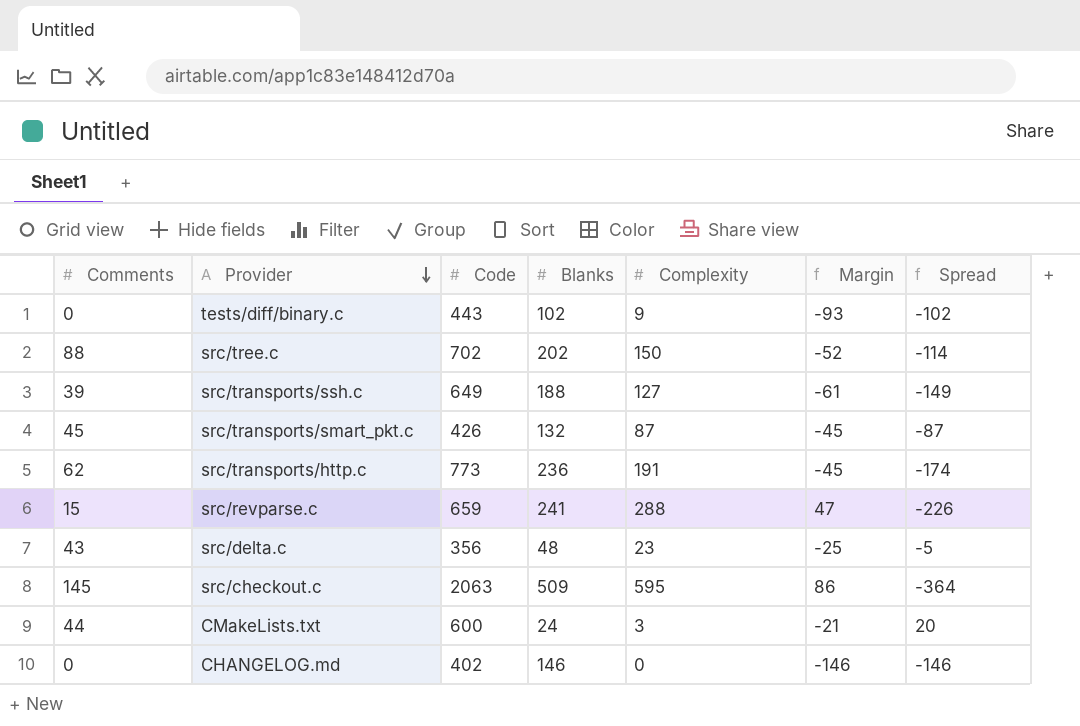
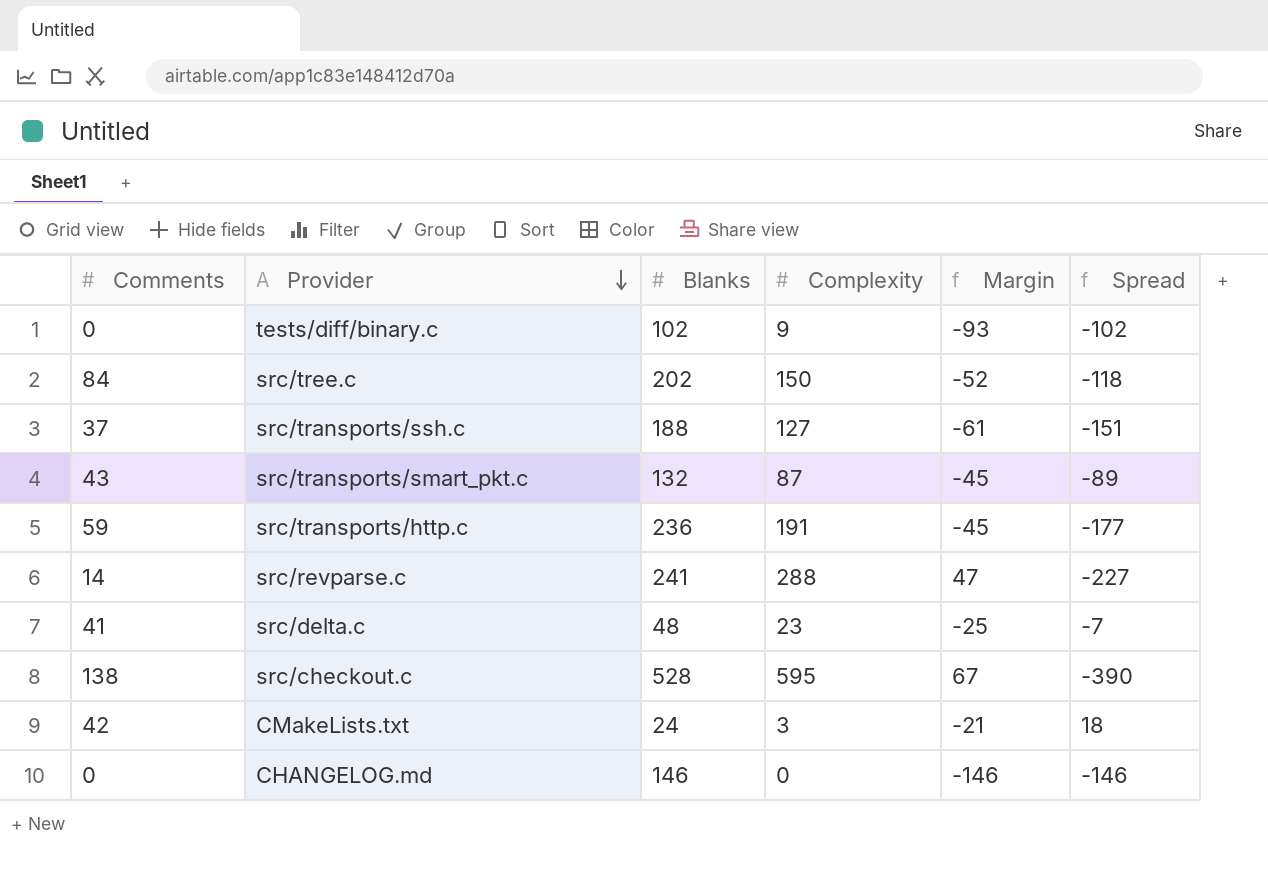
column Code | position: 3 -> none
src/tree.c | Comments: 88 -> 84
src/tree.c | Spread: -114 -> -118
src/transports/ssh.c | Comments: 39 -> 37
src/transports/ssh.c | Spread: -149 -> -151
src/transports/smart_pkt.c | Comments: 45 -> 43
src/transports/smart_pkt.c | Spread: -87 -> -89
src/transports/http.c | Comments: 62 -> 59
src/transports/http.c | Spread: -174 -> -177
src/revparse.c | Comments: 15 -> 14
src/revparse.c | Spread: -226 -> -227
src/delta.c | Comments: 43 -> 41
src/delta.c | Spread: -5 -> -7
src/checkout.c | Comments: 145 -> 138
src/checkout.c | Blanks: 509 -> 528
src/checkout.c | Margin: 86 -> 67
src/checkout.c | Spread: -364 -> -390
CMakeLists.txt | Comments: 44 -> 42
CMakeLists.txt | Spread: 20 -> 18

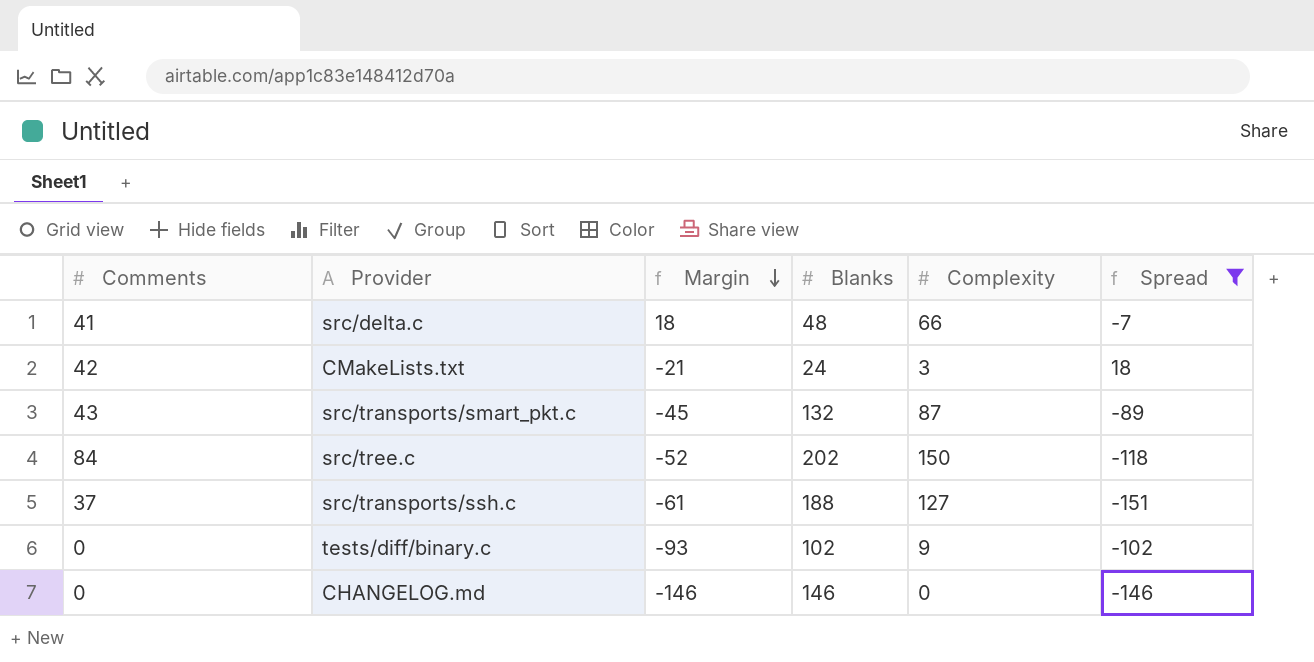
filter: none -> Spread >= -151
row order: Provider descending -> Margin descending
column Margin | position: 5 -> 3
src/delta.c | Margin: -25 -> 18
src/delta.c | Complexity: 23 -> 66

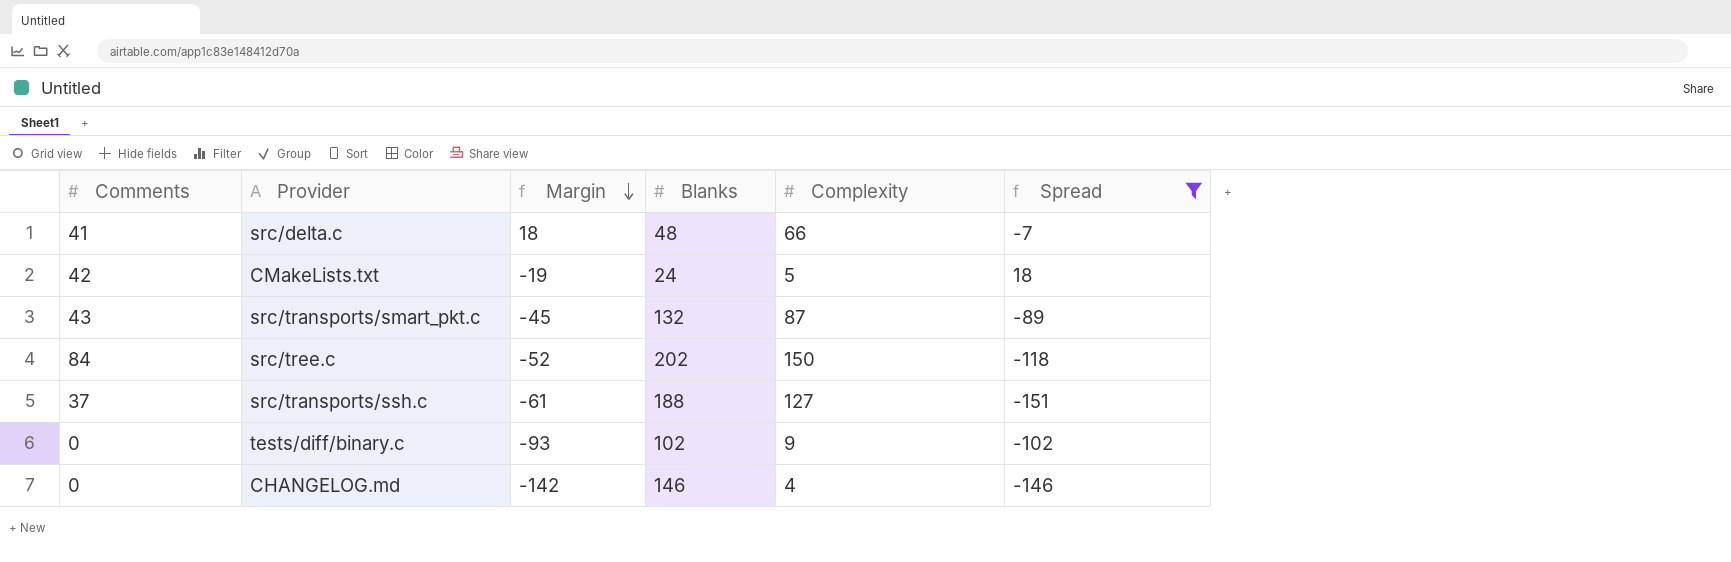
CMakeLists.txt | Margin: -21 -> -19
CMakeLists.txt | Complexity: 3 -> 5
CHANGELOG.md | Margin: -146 -> -142
CHANGELOG.md | Complexity: 0 -> 4

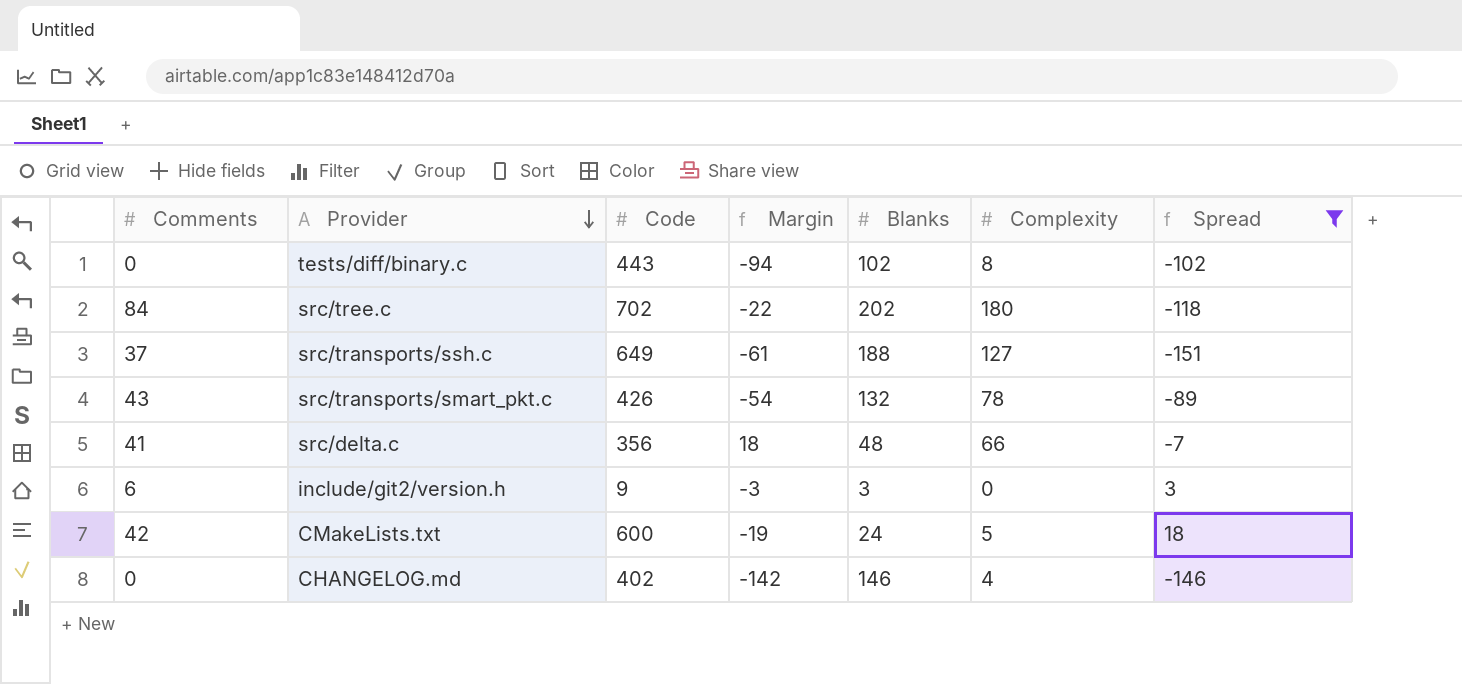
row order: Margin descending -> Provider descending
column Code | position: none -> 3
tests/diff/binary.c | Margin: -93 -> -94
tests/diff/binary.c | Complexity: 9 -> 8
src/tree.c | Margin: -52 -> -22
src/tree.c | Complexity: 150 -> 180
src/transports/smart_pkt.c | Margin: -45 -> -54
src/transports/smart_pkt.c | Complexity: 87 -> 78
row include/git2/version.h: none -> 6 | 9 | -3 | 3 | 0 | 3

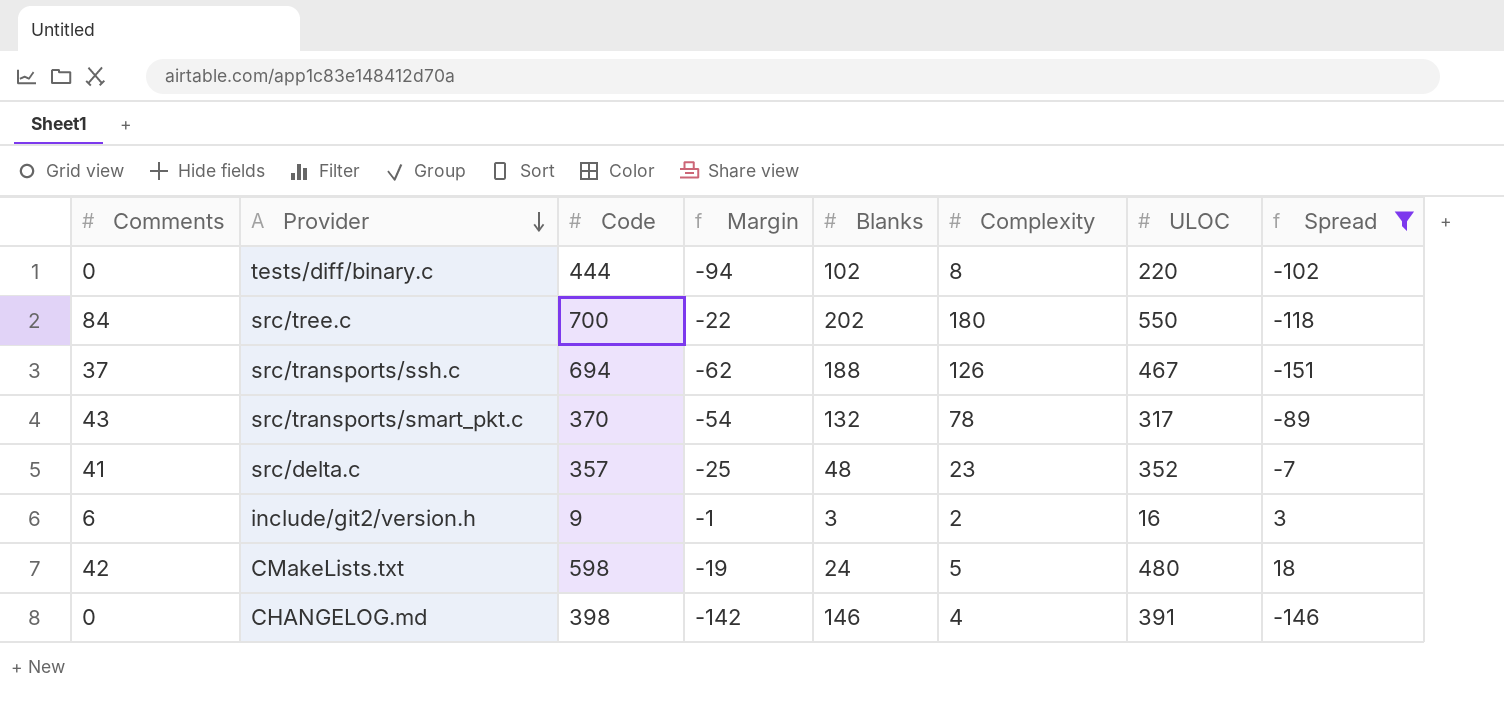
column ULOC | position: none -> 7
tests/diff/binary.c | Code: 443 -> 444
src/tree.c | Code: 702 -> 700
src/transports/ssh.c | Code: 649 -> 694
src/transports/ssh.c | Margin: -61 -> -62
src/transports/ssh.c | Complexity: 127 -> 126
src/transports/smart_pkt.c | Code: 426 -> 370
src/delta.c | Code: 356 -> 357
src/delta.c | Margin: 18 -> -25
src/delta.c | Complexity: 66 -> 23
include/git2/version.h | Margin: -3 -> -1
include/git2/version.h | Complexity: 0 -> 2
CMakeLists.txt | Code: 600 -> 598
CHANGELOG.md | Code: 402 -> 398

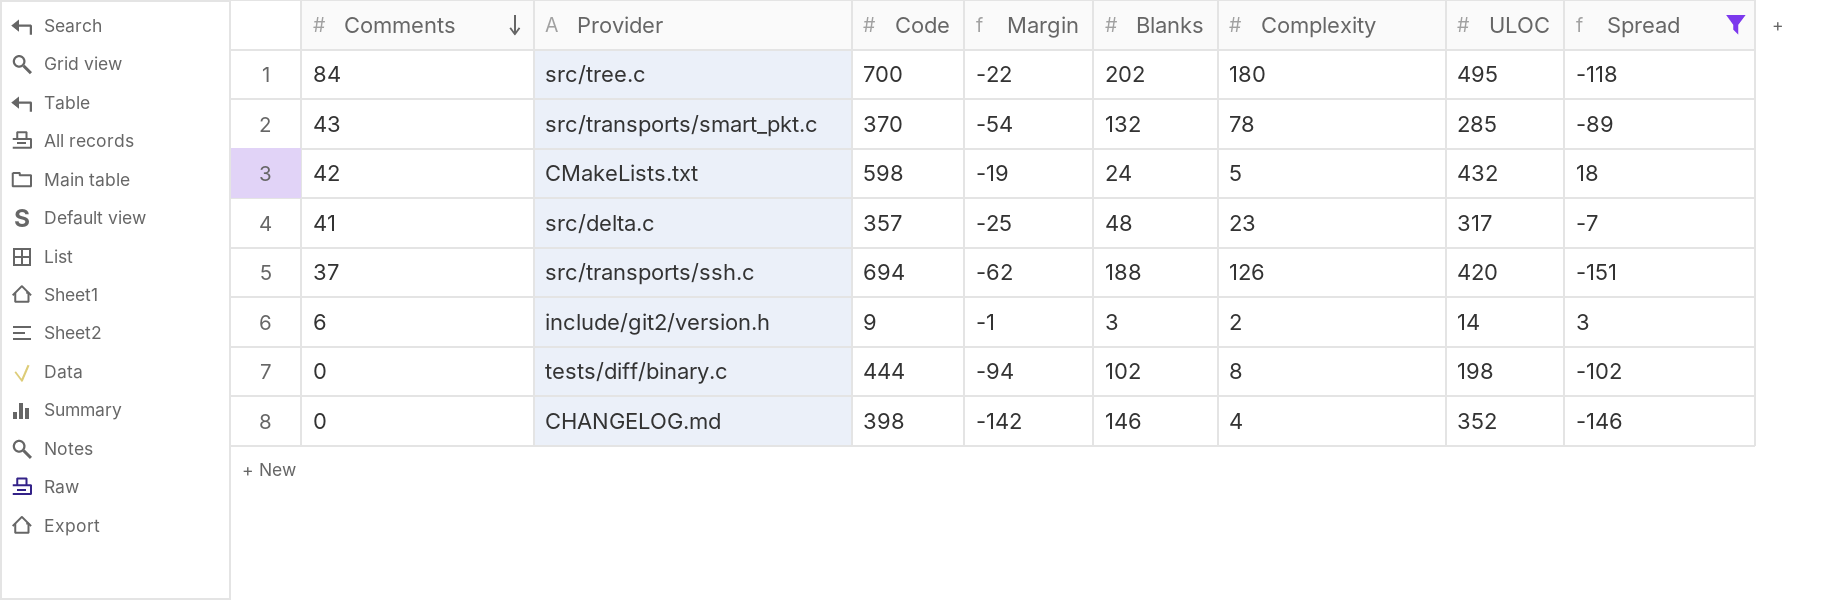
row order: Provider descending -> Comments descending
src/tree.c | ULOC: 550 -> 495
src/transports/smart_pkt.c | ULOC: 317 -> 285
CMakeLists.txt | ULOC: 480 -> 432
src/delta.c | ULOC: 352 -> 317
src/transports/ssh.c | ULOC: 467 -> 420
include/git2/version.h | ULOC: 16 -> 14
tests/diff/binary.c | ULOC: 220 -> 198
CHANGELOG.md | ULOC: 391 -> 352

